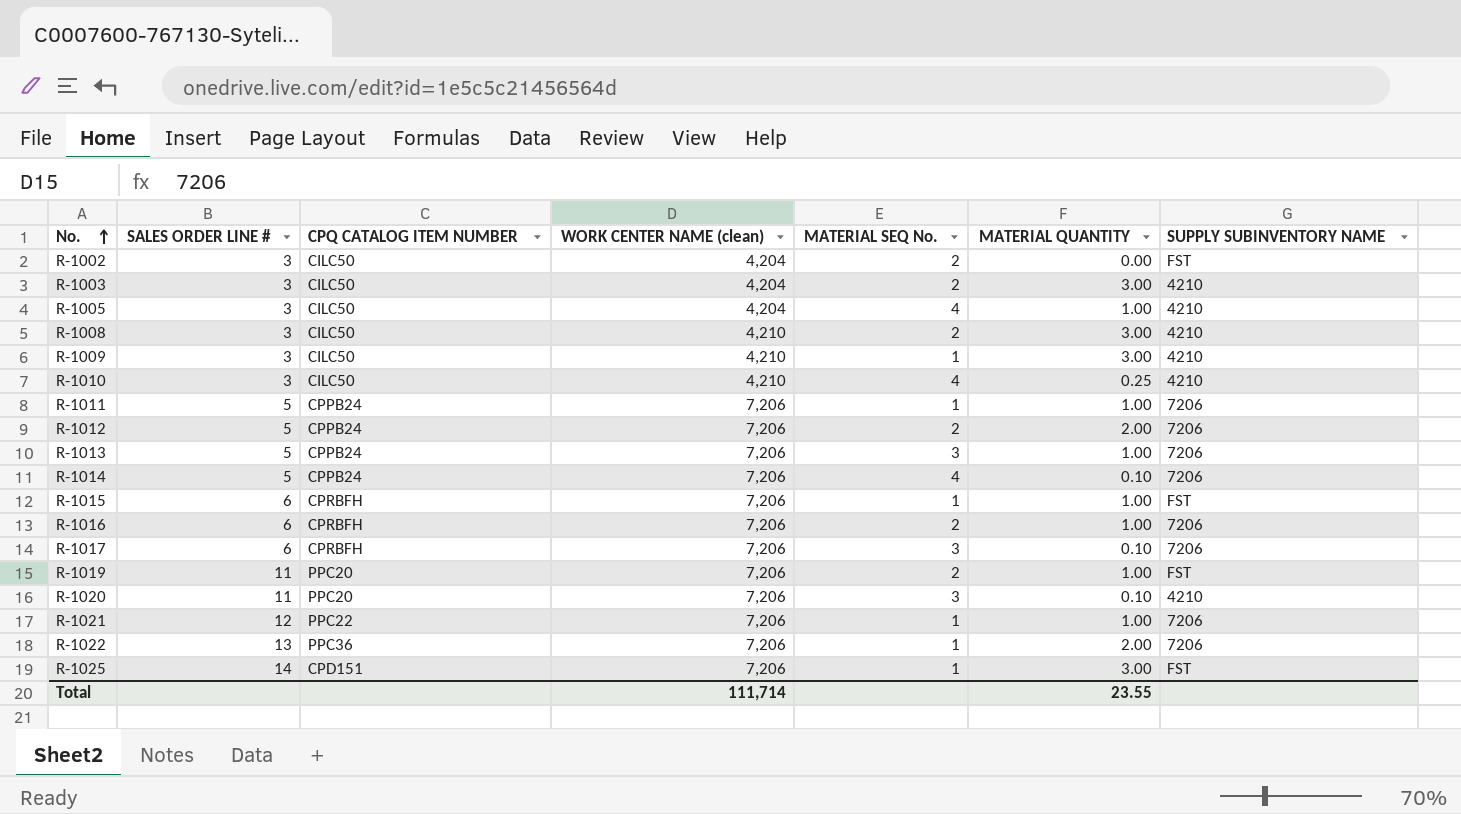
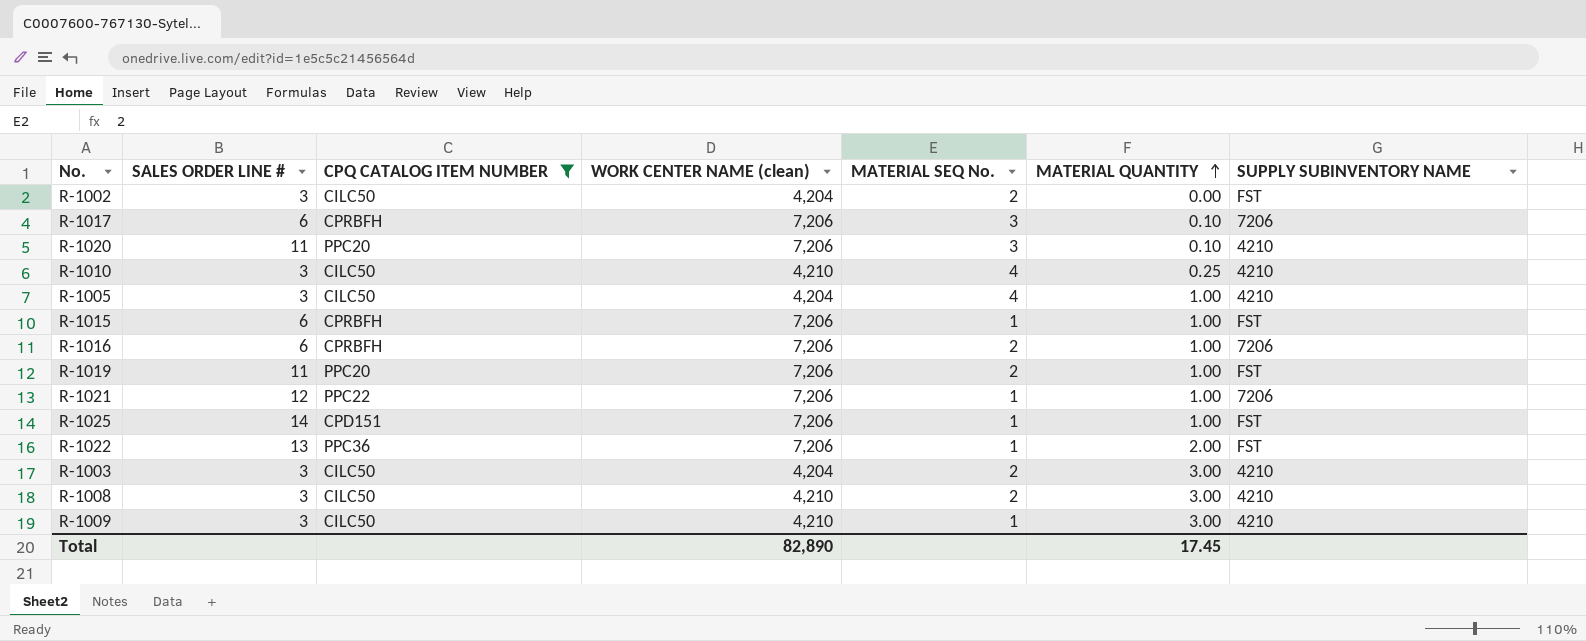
filter: none -> CPQ CATALOG ITEM NUMBER != CPPB24
row order: No. ascending -> MATERIAL QUANTITY ascending
R-1025 | MATERIAL QUANTITY: 3.00 -> 1.00
R-1022 | SUPPLY SUBINVENTORY NAME: 7206 -> FST
Total | WORK CENTER NAME (clean): 111,714 -> 82,890
Total | MATERIAL QUANTITY: 23.55 -> 17.45

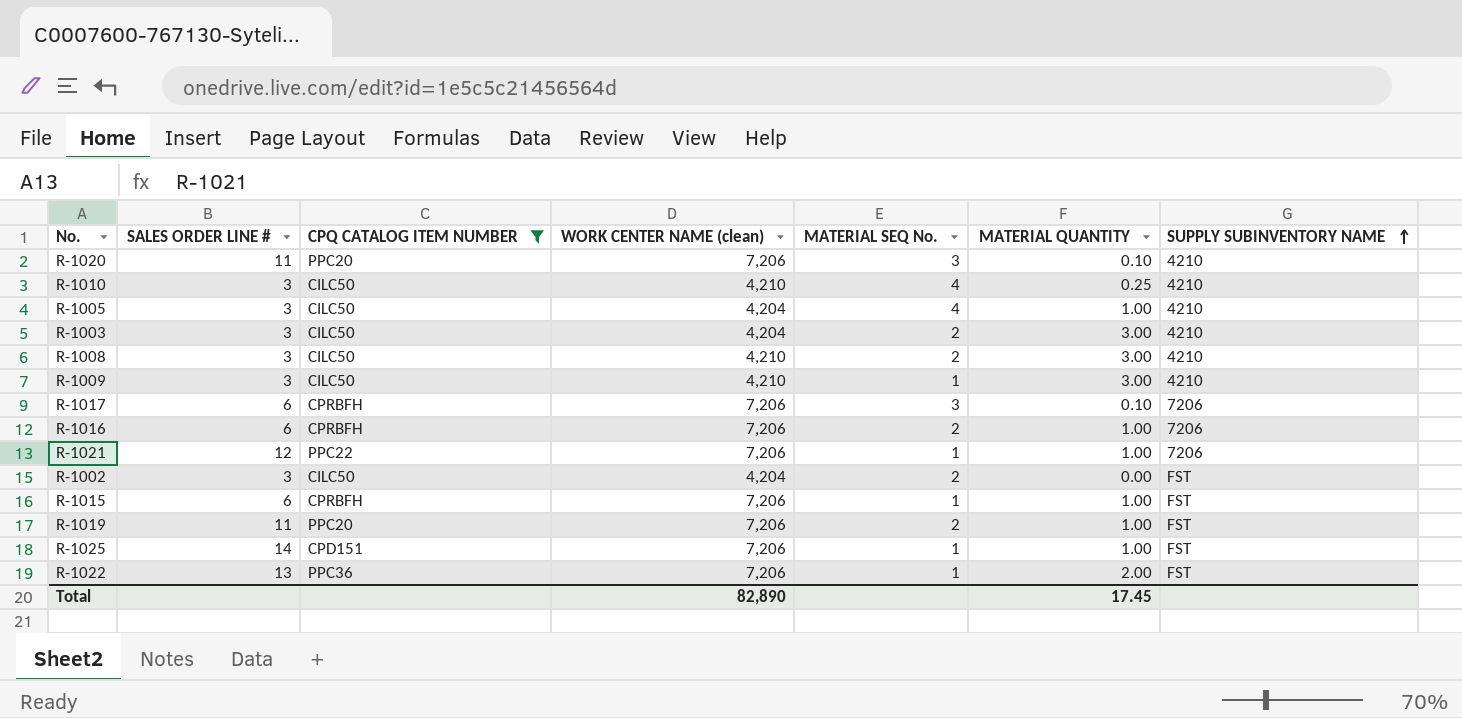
row order: MATERIAL QUANTITY ascending -> SUPPLY SUBINVENTORY NAME ascending

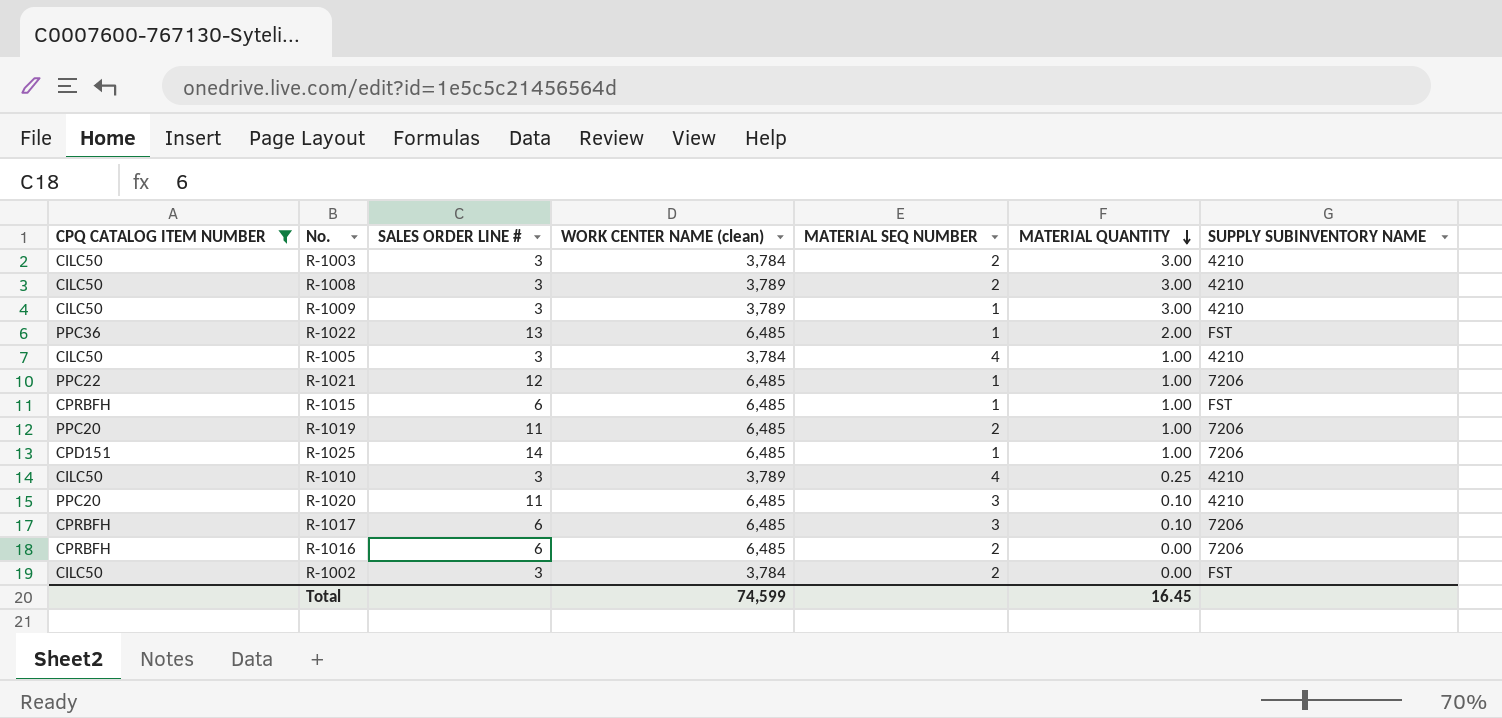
row order: SUPPLY SUBINVENTORY NAME ascending -> MATERIAL QUANTITY descending
column CPQ CATALOG ITEM NUMBER | position: 3 -> 1
column name: MATERIAL SEQ No. -> MATERIAL SEQ NUMBER
R-1003 | WORK CENTER NAME (clean): 4,204 -> 3,784
R-1008 | WORK CENTER NAME (clean): 4,210 -> 3,789
R-1009 | WORK CENTER NAME (clean): 4,210 -> 3,789
R-1022 | WORK CENTER NAME (clean): 7,206 -> 6,485
R-1005 | WORK CENTER NAME (clean): 4,204 -> 3,784
R-1021 | WORK CENTER NAME (clean): 7,206 -> 6,485
R-1015 | WORK CENTER NAME (clean): 7,206 -> 6,485
R-1019 | WORK CENTER NAME (clean): 7,206 -> 6,485
R-1019 | SUPPLY SUBINVENTORY NAME: FST -> 7206
R-1025 | WORK CENTER NAME (clean): 7,206 -> 6,485
R-1025 | SUPPLY SUBINVENTORY NAME: FST -> 7206
R-1010 | WORK CENTER NAME (clean): 4,210 -> 3,789
R-1020 | WORK CENTER NAME (clean): 7,206 -> 6,485
R-1017 | WORK CENTER NAME (clean): 7,206 -> 6,485
R-1016 | WORK CENTER NAME (clean): 7,206 -> 6,485
R-1016 | MATERIAL QUANTITY: 1.00 -> 0.00
R-1002 | WORK CENTER NAME (clean): 4,204 -> 3,784
Total | WORK CENTER NAME (clean): 82,890 -> 74,599
Total | MATERIAL QUANTITY: 17.45 -> 16.45

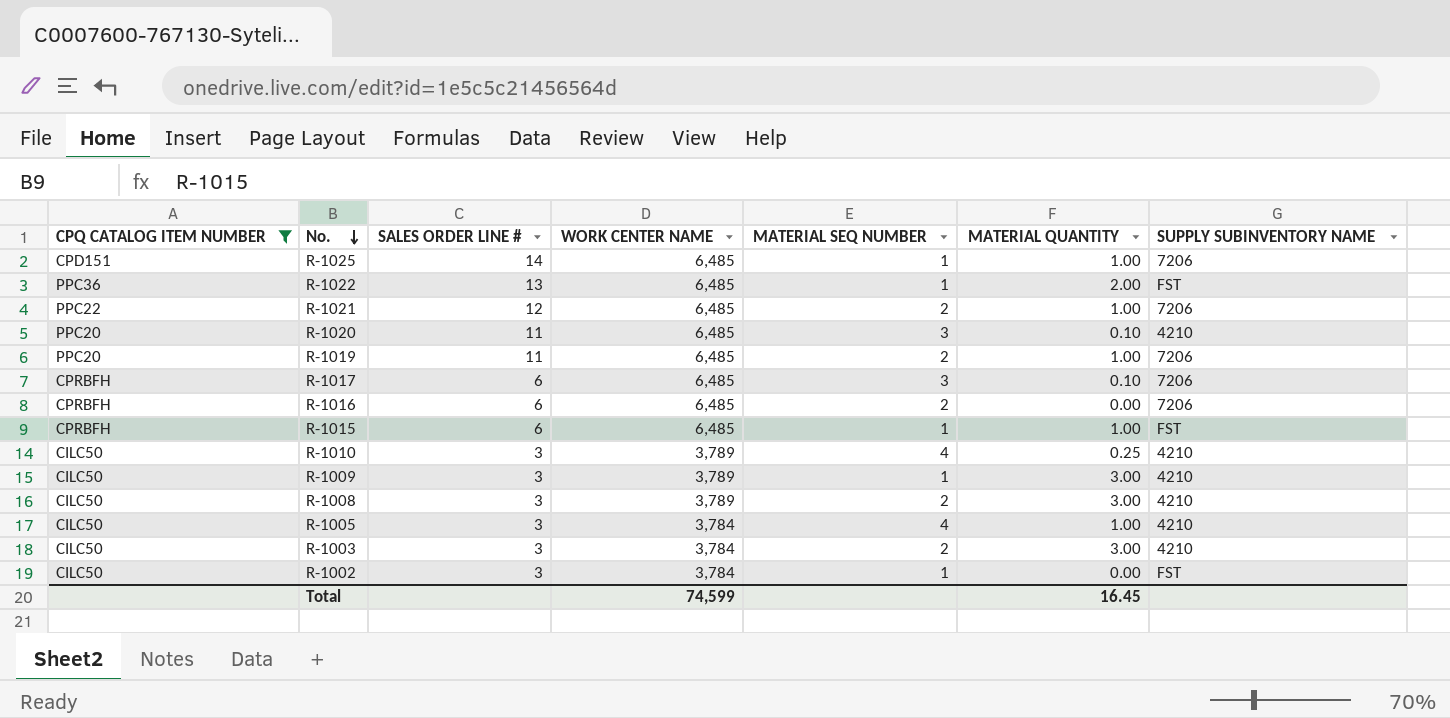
row order: MATERIAL QUANTITY descending -> No. descending
column name: WORK CENTER NAME (clean) -> WORK CENTER NAME
R-1021 | MATERIAL SEQ NUMBER: 1 -> 2
R-1002 | MATERIAL SEQ NUMBER: 2 -> 1

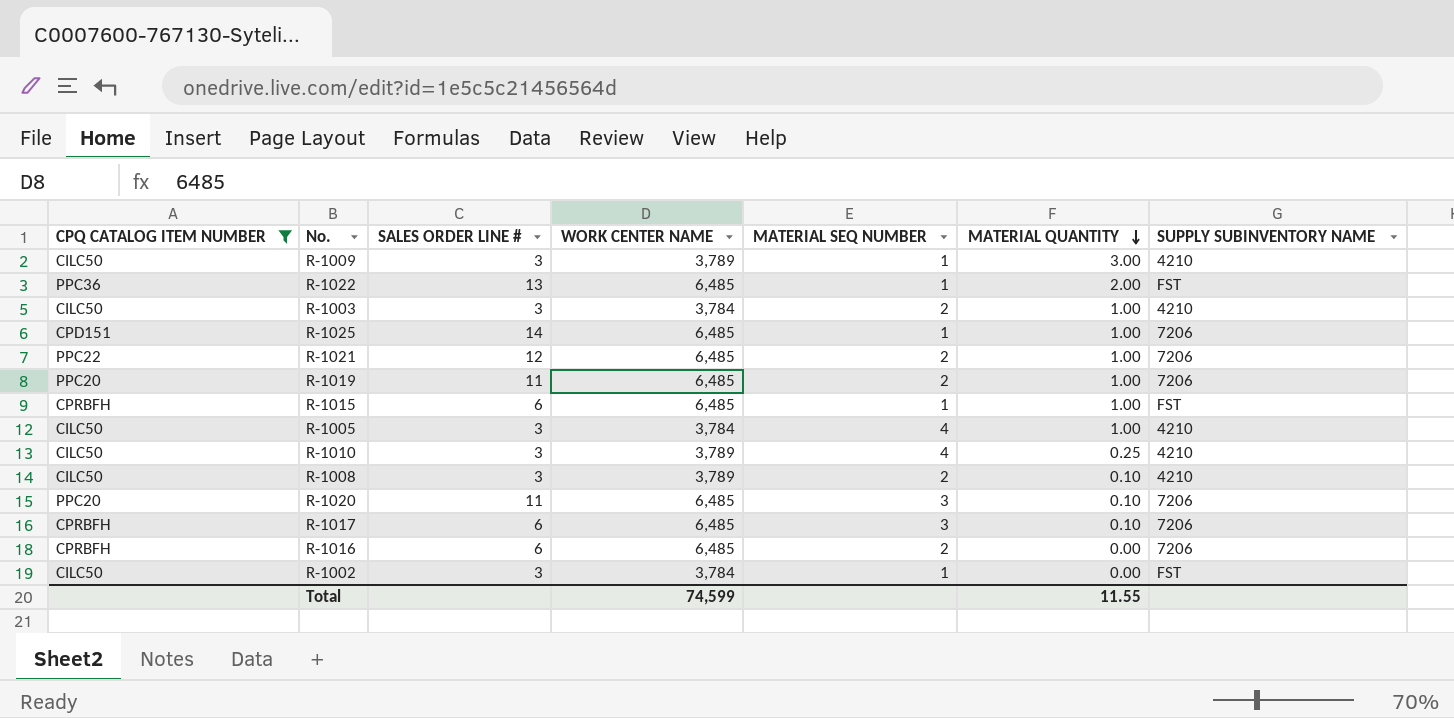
row order: No. descending -> MATERIAL QUANTITY descending
R-1003 | MATERIAL QUANTITY: 3.00 -> 1.00
R-1008 | MATERIAL QUANTITY: 3.00 -> 0.10
R-1020 | SUPPLY SUBINVENTORY NAME: 4210 -> 7206
Total | MATERIAL QUANTITY: 16.45 -> 11.55

